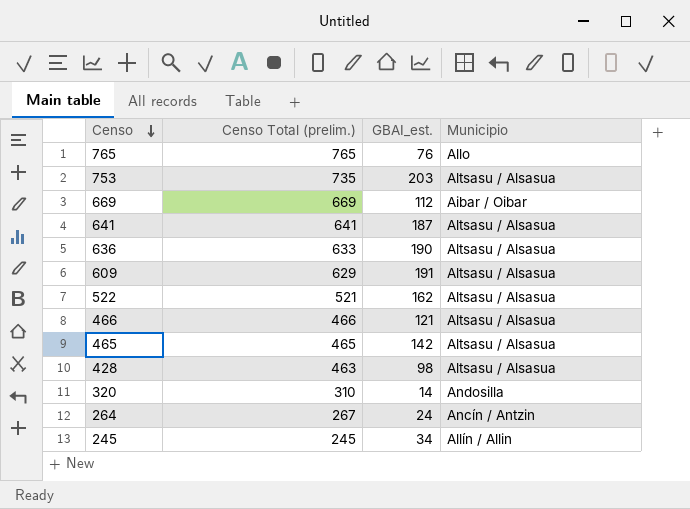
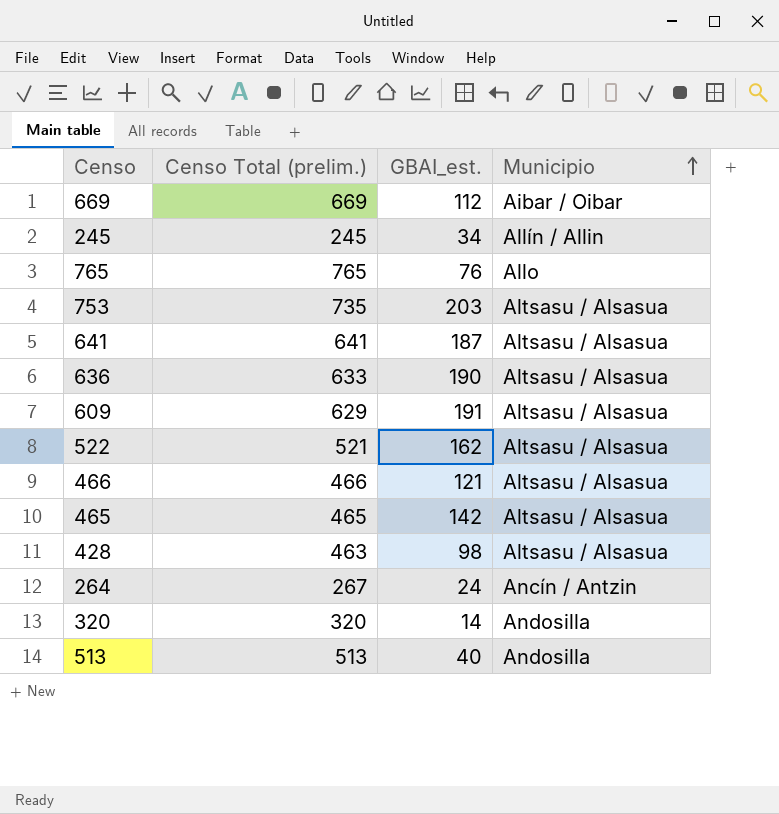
row order: Censo descending -> Municipio ascending
320 | Censo Total (prelim.): 310 -> 320
row 513: none -> 513 | 40 | Andosilla

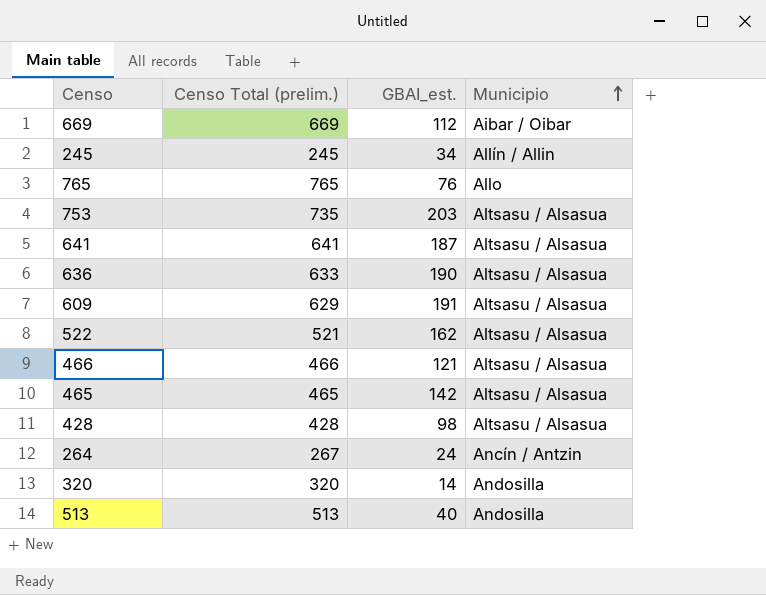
428 | Censo Total (prelim.): 463 -> 428

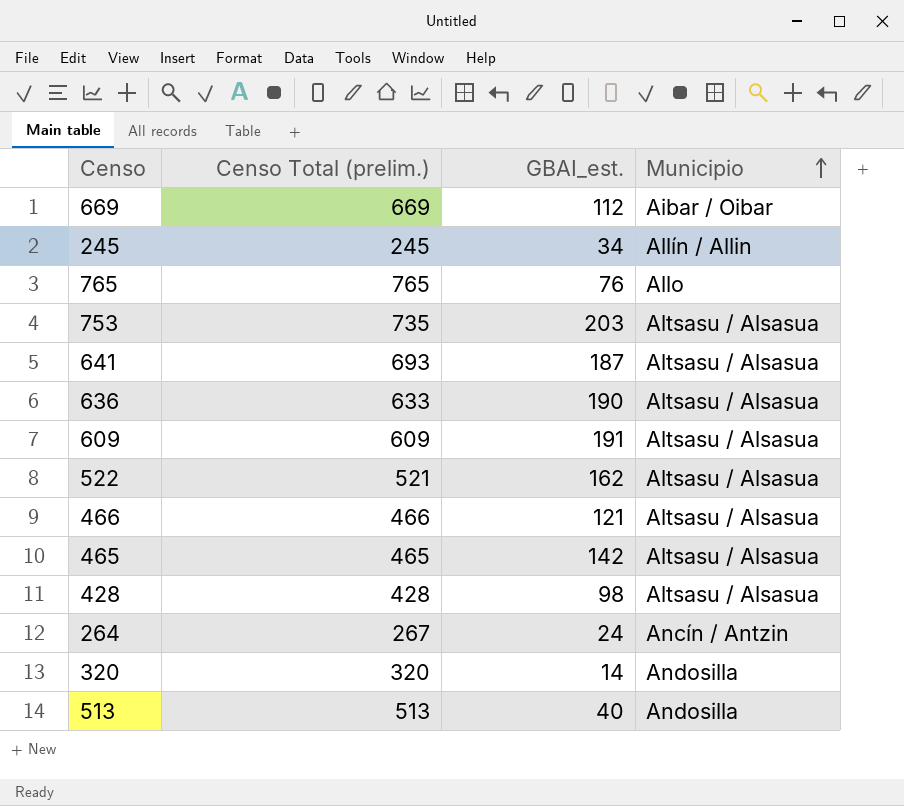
641 | Censo Total (prelim.): 641 -> 693
609 | Censo Total (prelim.): 629 -> 609

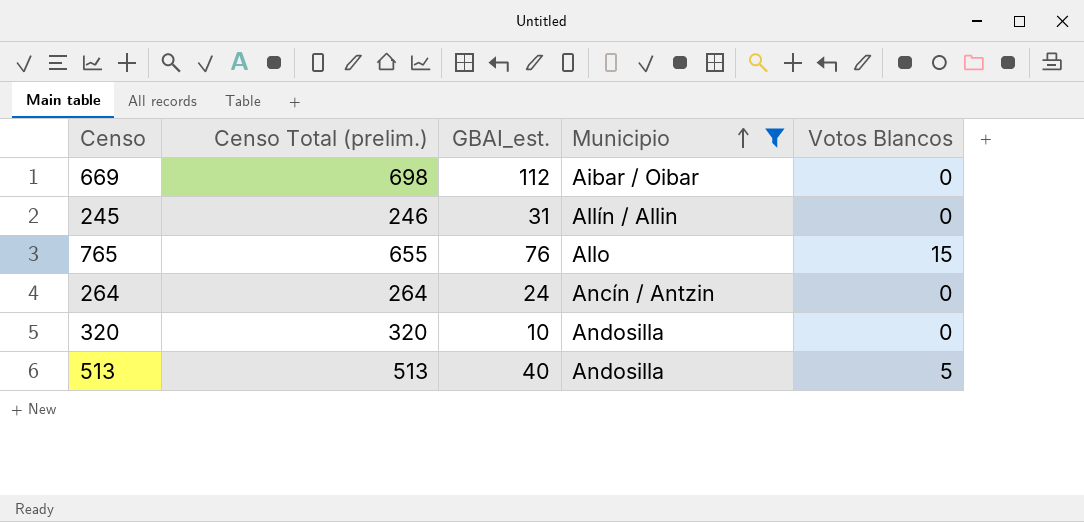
filter: none -> Municipio != Altsasu / Alsasua
column Votos Blancos | position: none -> 5
669 | Censo Total (prelim.): 669 -> 698
245 | Censo Total (prelim.): 245 -> 246
245 | GBAI_est.: 34 -> 31
765 | Censo Total (prelim.): 765 -> 655
264 | Censo Total (prelim.): 267 -> 264
320 | GBAI_est.: 14 -> 10

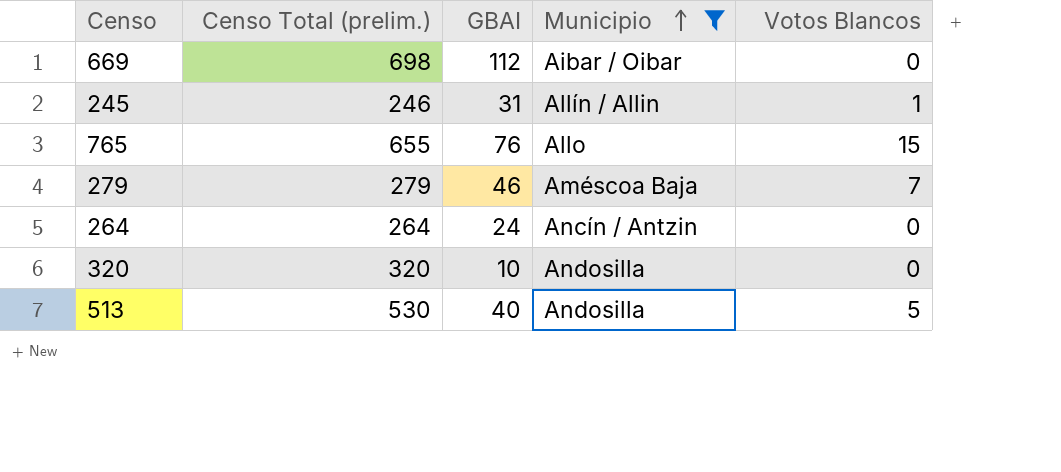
column name: GBAI_est. -> GBAI
245 | Votos Blancos: 0 -> 1
row 279: none -> 279 | 46 | Améscoa Baja | 7
513 | Censo Total (prelim.): 513 -> 530

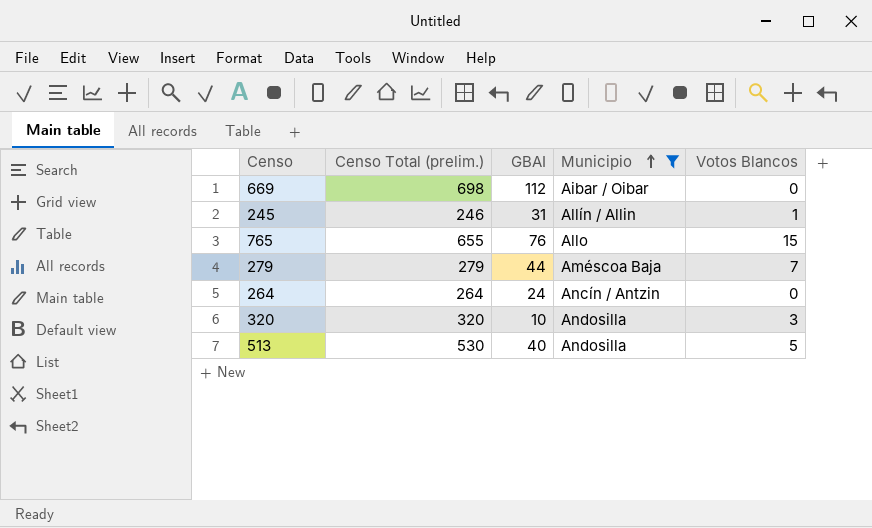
279 | GBAI: 46 -> 44
320 | Votos Blancos: 0 -> 3

